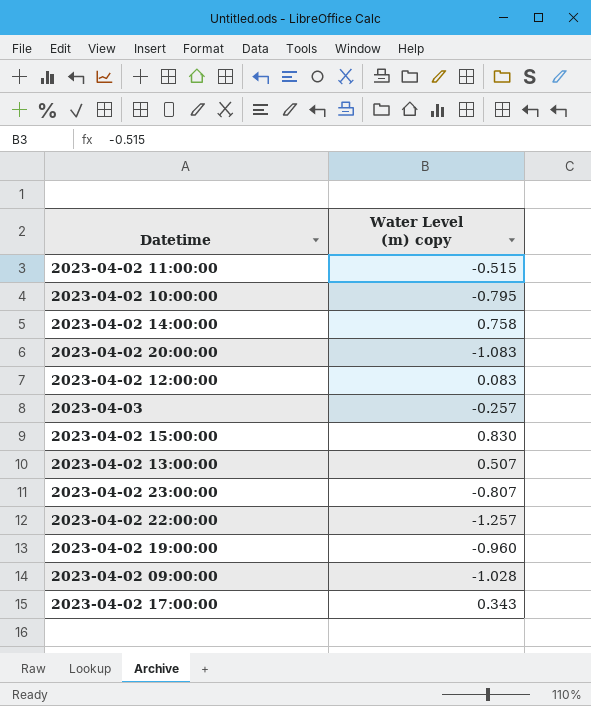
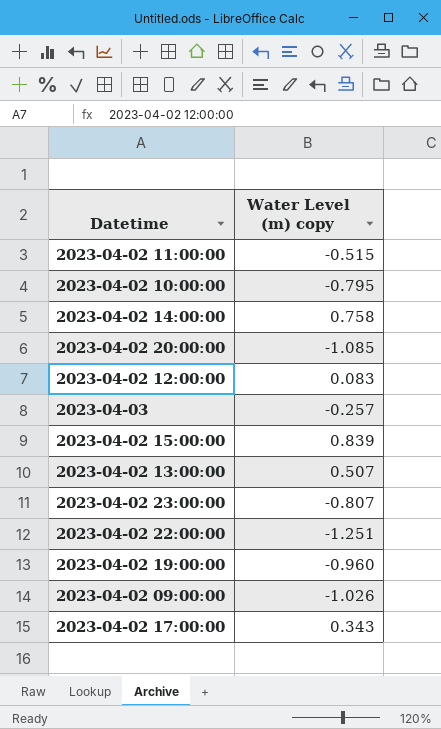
2023-04-02 20:00:00 | Water Level (m) copy: -1.083 -> -1.085
2023-04-02 15:00:00 | Water Level (m) copy: 0.830 -> 0.839
2023-04-02 22:00:00 | Water Level (m) copy: -1.257 -> -1.251
2023-04-02 09:00:00 | Water Level (m) copy: -1.028 -> -1.026

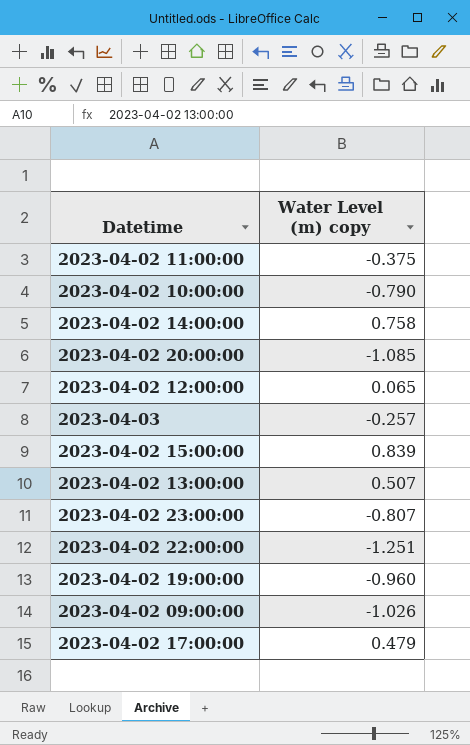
2023-04-02 11:00:00 | Water Level (m) copy: -0.515 -> -0.375
2023-04-02 10:00:00 | Water Level (m) copy: -0.795 -> -0.790
2023-04-02 12:00:00 | Water Level (m) copy: 0.083 -> 0.065
2023-04-02 17:00:00 | Water Level (m) copy: 0.343 -> 0.479

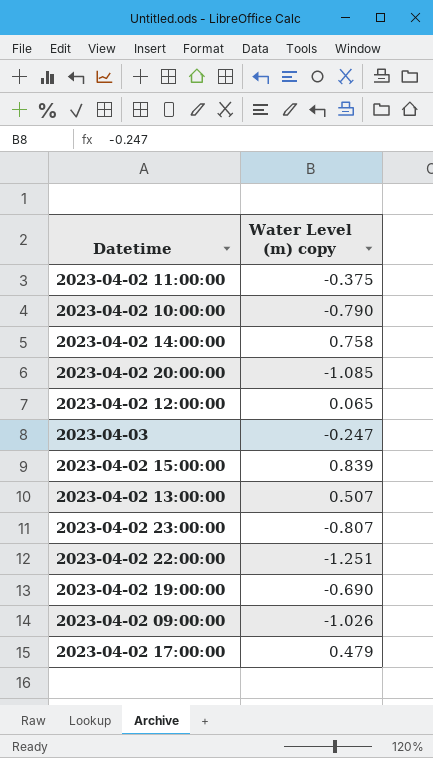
2023-04-03 | Water Level (m) copy: -0.257 -> -0.247
2023-04-02 19:00:00 | Water Level (m) copy: -0.960 -> -0.690

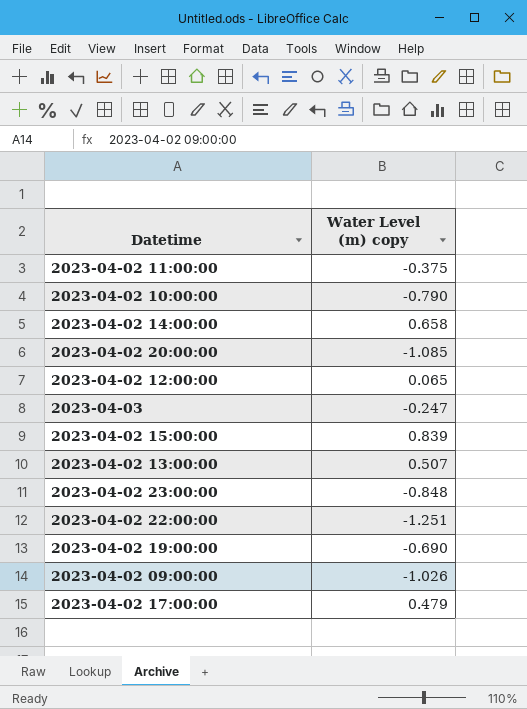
2023-04-02 14:00:00 | Water Level (m) copy: 0.758 -> 0.658
2023-04-02 23:00:00 | Water Level (m) copy: -0.807 -> -0.848

